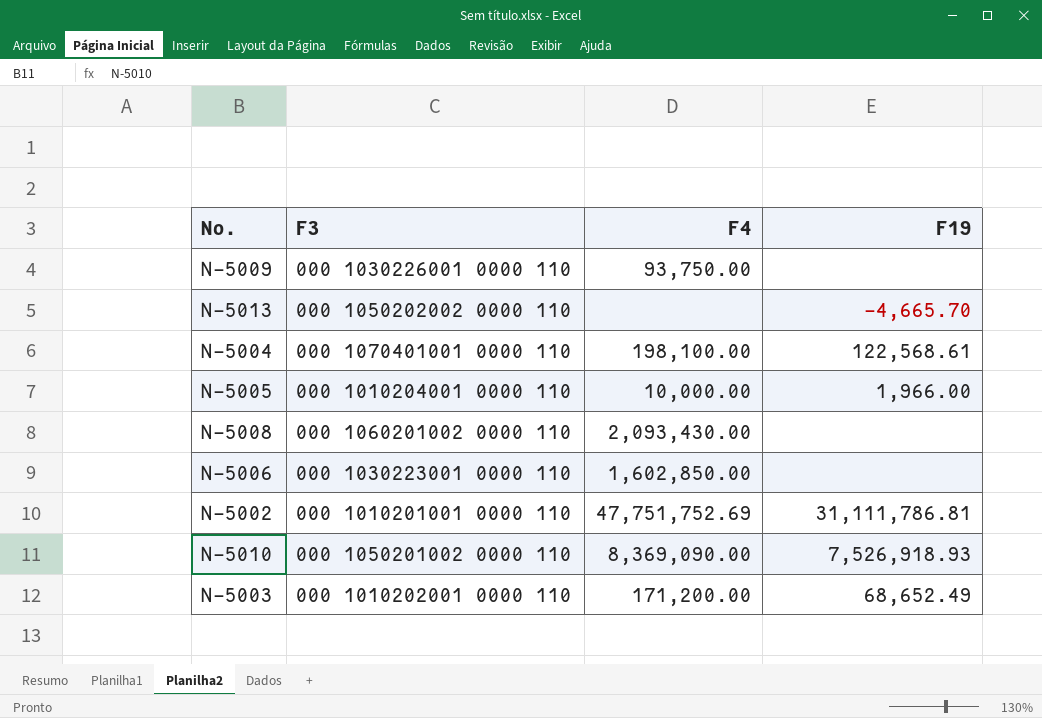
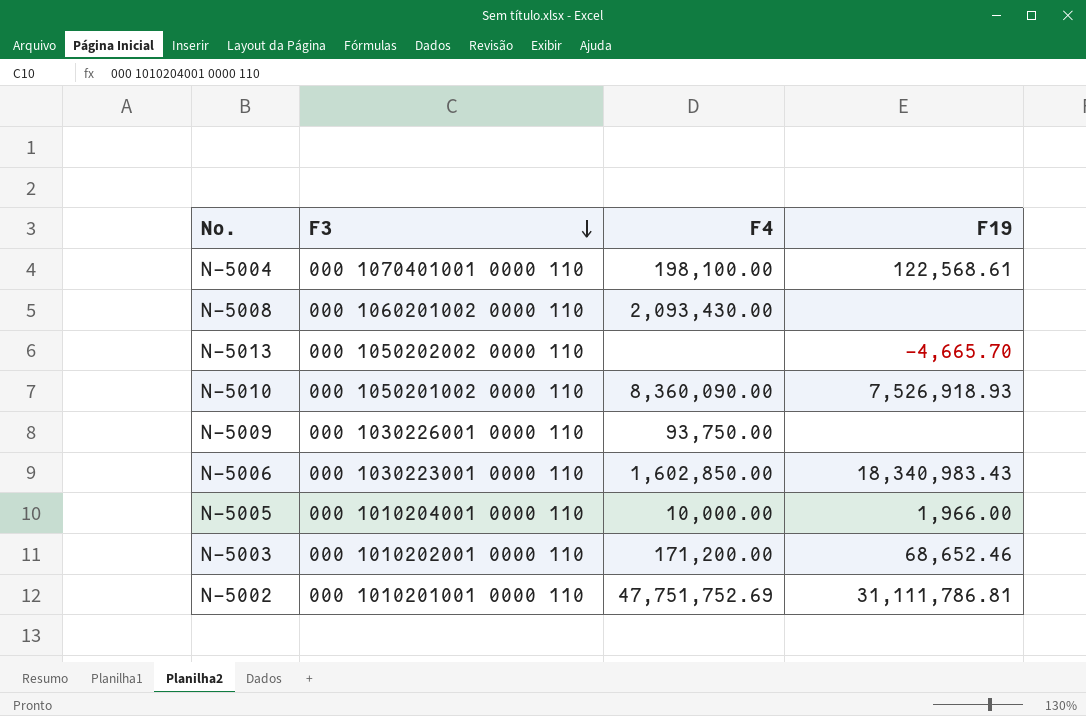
row order: none -> F3 descending
N-5010 | F4: 8,369,090.00 -> 8,360,090.00
N-5006 | F19: none -> 18,340,983.43
N-5003 | F19: 68,652.49 -> 68,652.46

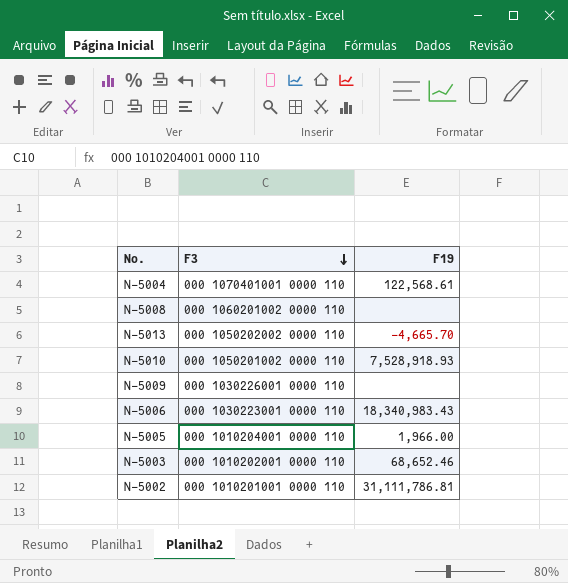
column F4 | position: 3 -> none
N-5010 | F19: 7,526,918.93 -> 7,528,918.93

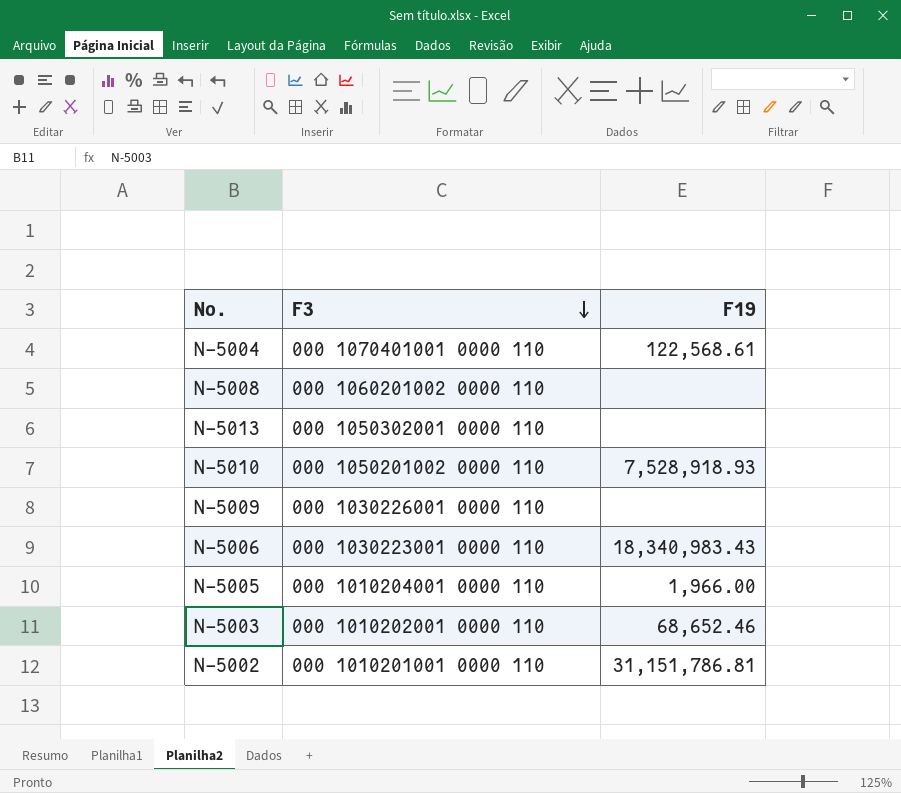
N-5013 | F3: 000 1050202002 0000 110 -> 000 1050302001 0000 110
N-5013 | F19: -4,665.70 -> none
N-5002 | F19: 31,111,786.81 -> 31,151,786.81

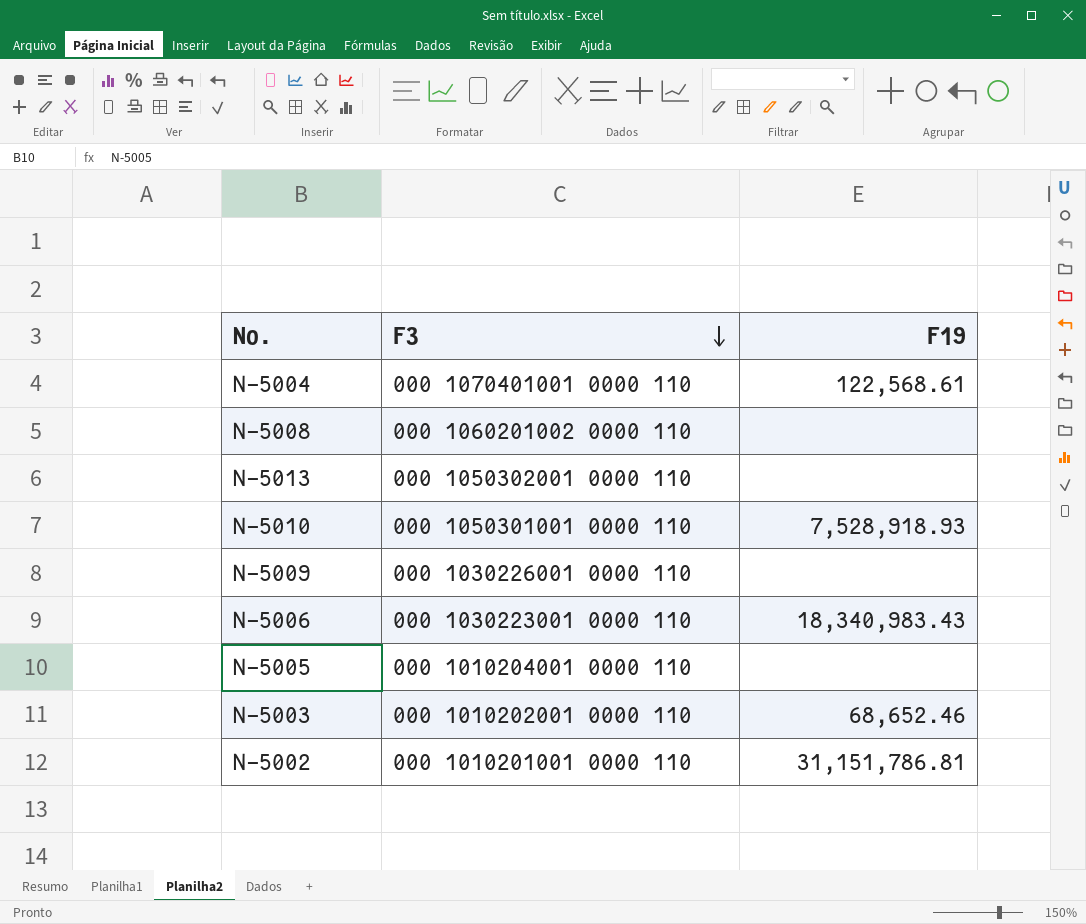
N-5010 | F3: 000 1050201002 0000 110 -> 000 1050301001 0000 110
N-5005 | F19: 1,966.00 -> none

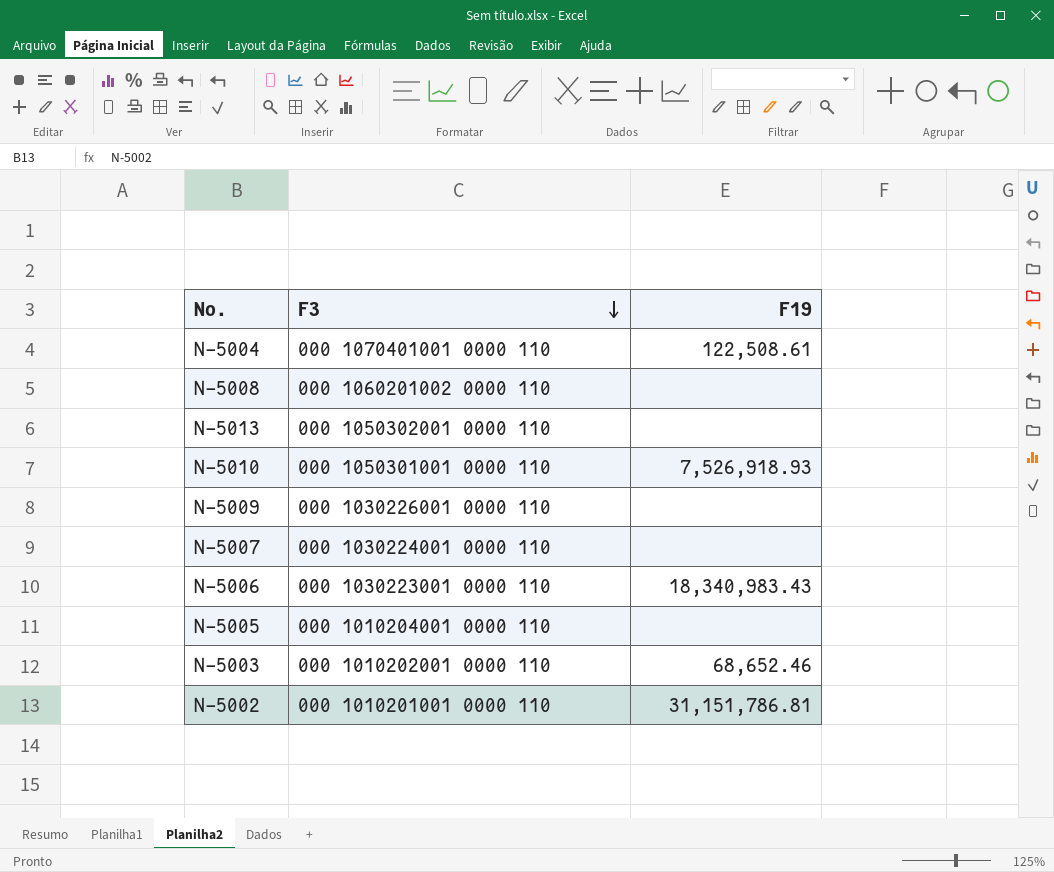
N-5004 | F19: 122,568.61 -> 122,508.61
N-5010 | F19: 7,528,918.93 -> 7,526,918.93
row N-5007: none -> 000 1030224001 0000 110 | none

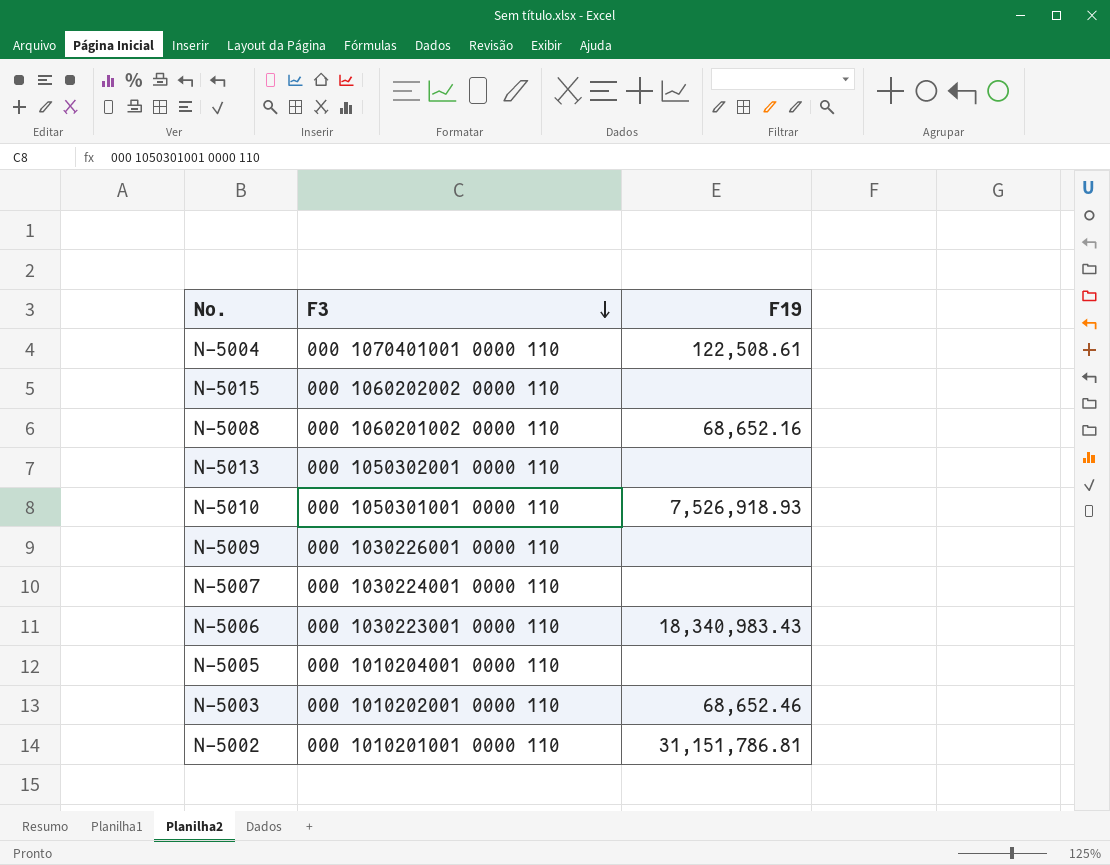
row N-5015: none -> 000 1060202002 0000 110 | none
N-5008 | F19: none -> 68,652.16

